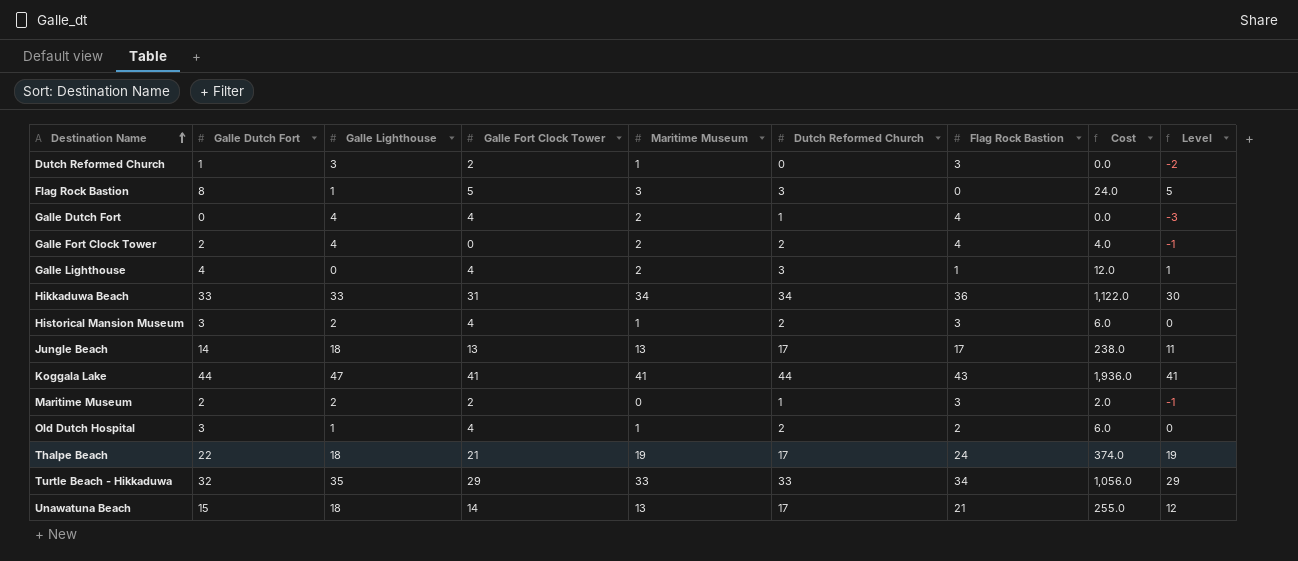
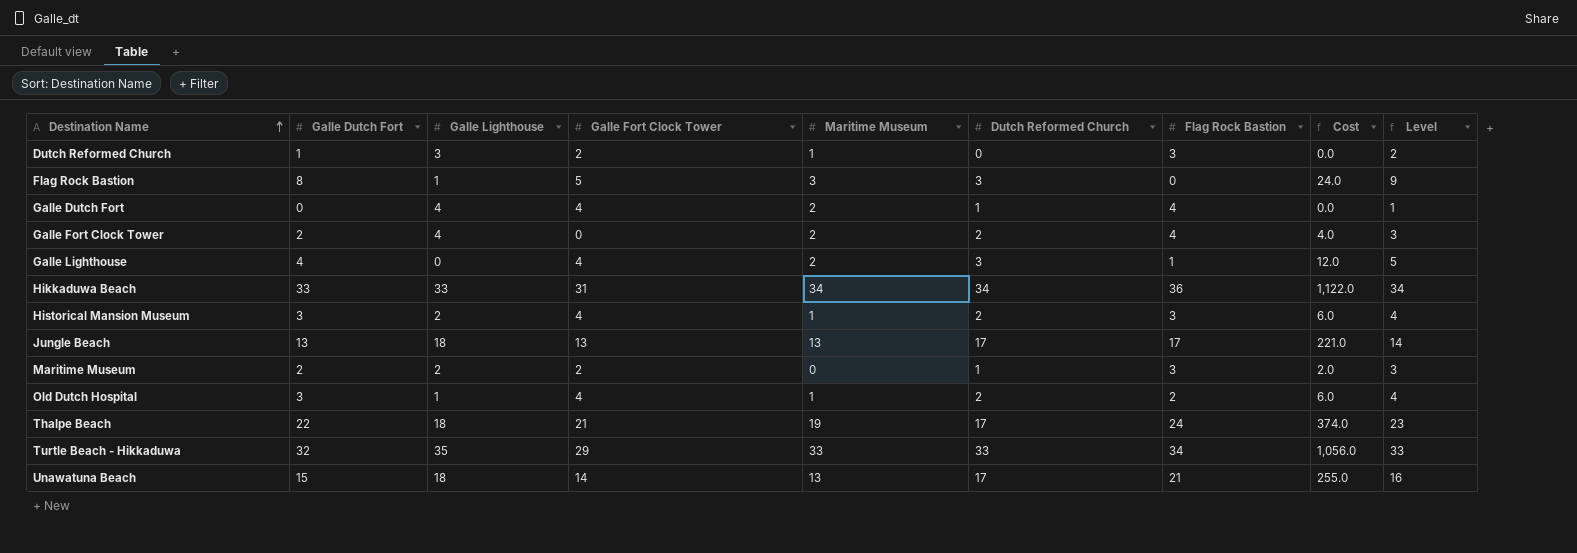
column Level | formula: [Galle Dutch Fort] - 3 -> [Galle Dutch Fort] + 1
row Koggala Lake: 44 | 47 | 41 | 41 | 44 | 43 | 1,936.0 | 41 -> none
Jungle Beach | Galle Dutch Fort: 14 -> 13
Jungle Beach | Cost: 238.0 -> 221.0

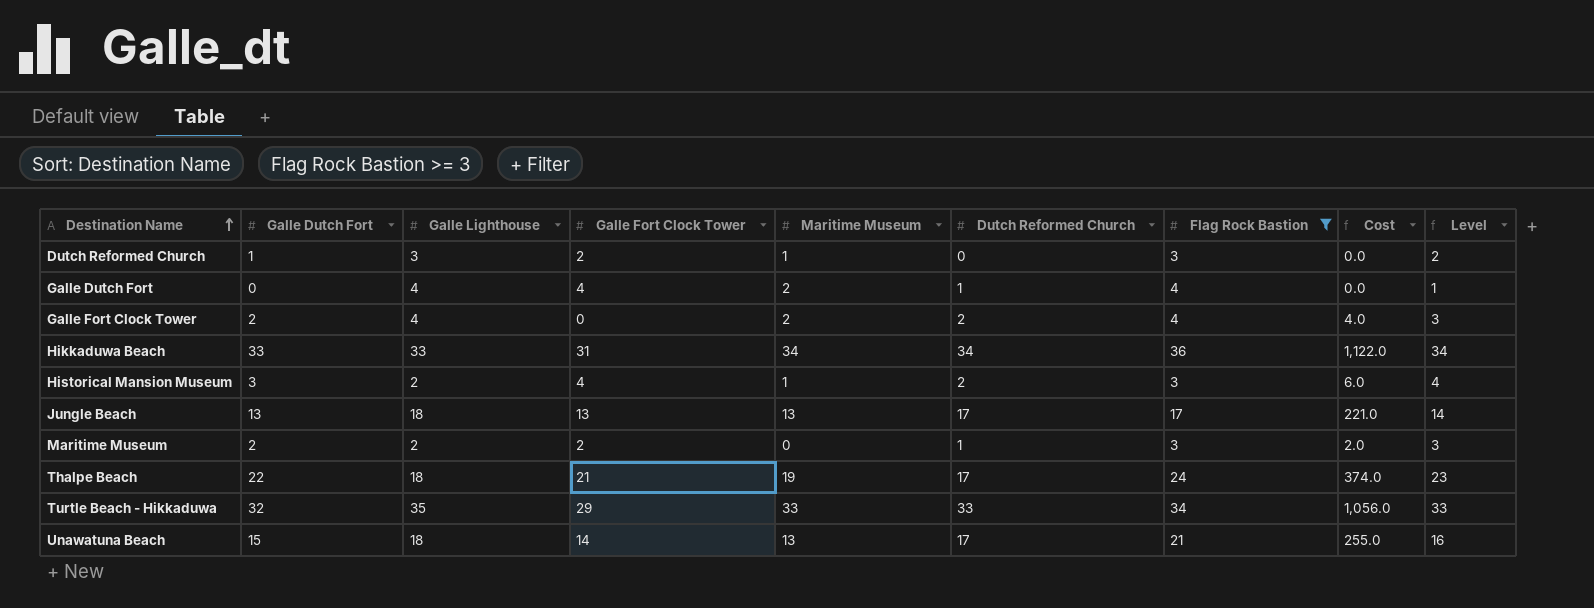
filter: none -> Flag Rock Bastion >= 3

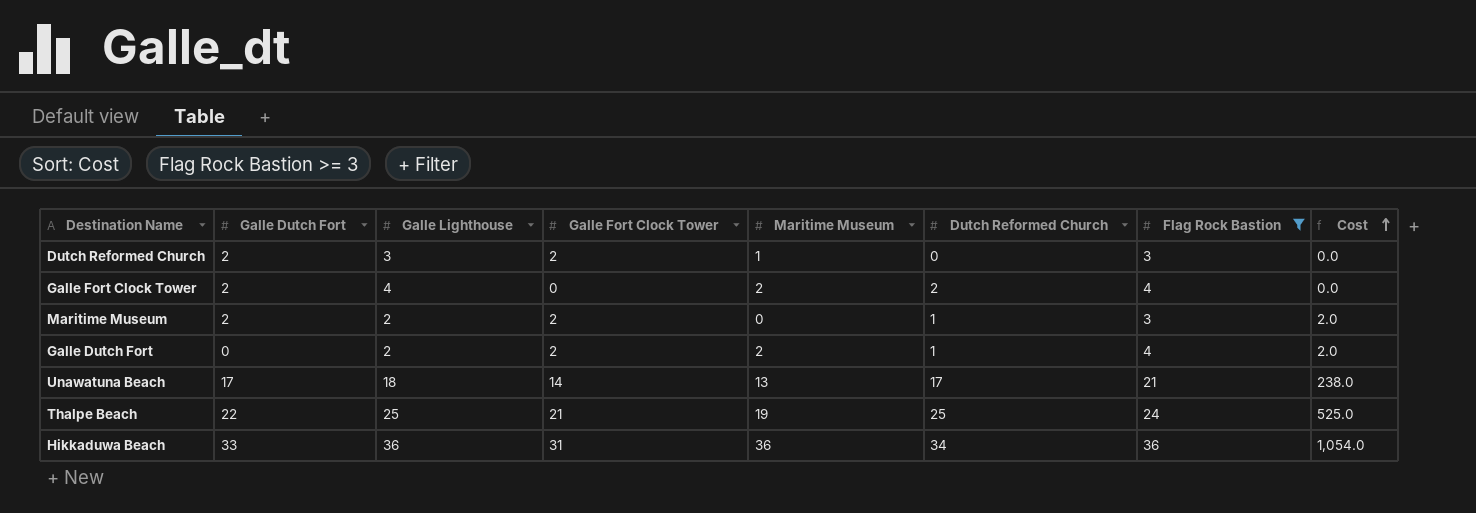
row order: Destination Name ascending -> Cost ascending
column Level | formula: [Galle Dutch Fort] + 1 -> none
column Cost | formula: [Galle Dutch Fort] * [Dutch Reformed Church] -> [Galle Fort Clock Tower] * [Dutch Reformed Church]
row Historical Mansion Museum: 3 | 2 | 4 | 1 | 2 | 3 | 6.0 | 4 -> none
row Jungle Beach: 13 | 18 | 13 | 13 | 17 | 17 | 221.0 | 14 -> none
row Turtle Beach - Hikkaduwa: 32 | 35 | 29 | 33 | 33 | 34 | 1,056.0 | 33 -> none
Dutch Reformed Church | Galle Dutch Fort: 1 -> 2
Galle Dutch Fort | Galle Lighthouse: 4 -> 2
Galle Dutch Fort | Galle Fort Clock Tower: 4 -> 2
Unawatuna Beach | Galle Dutch Fort: 15 -> 17
Thalpe Beach | Galle Lighthouse: 18 -> 25
Thalpe Beach | Dutch Reformed Church: 17 -> 25
Hikkaduwa Beach | Galle Lighthouse: 33 -> 36
Hikkaduwa Beach | Maritime Museum: 34 -> 36

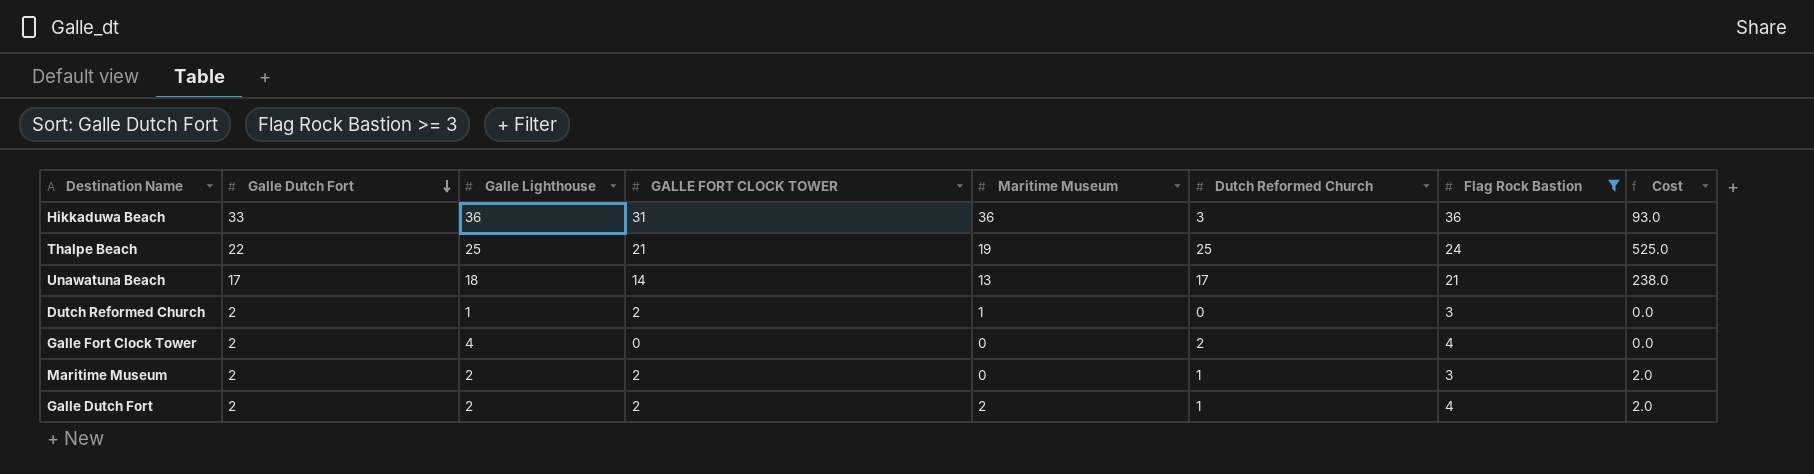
row order: Cost ascending -> Galle Dutch Fort descending
column name: Galle Fort Clock Tower -> GALLE FORT CLOCK TOWER
Hikkaduwa Beach | Dutch Reformed Church: 34 -> 3
Hikkaduwa Beach | Cost: 1,054.0 -> 93.0
Dutch Reformed Church | Galle Lighthouse: 3 -> 1
Galle Fort Clock Tower | Maritime Museum: 2 -> 0
Galle Dutch Fort | Galle Dutch Fort: 0 -> 2

